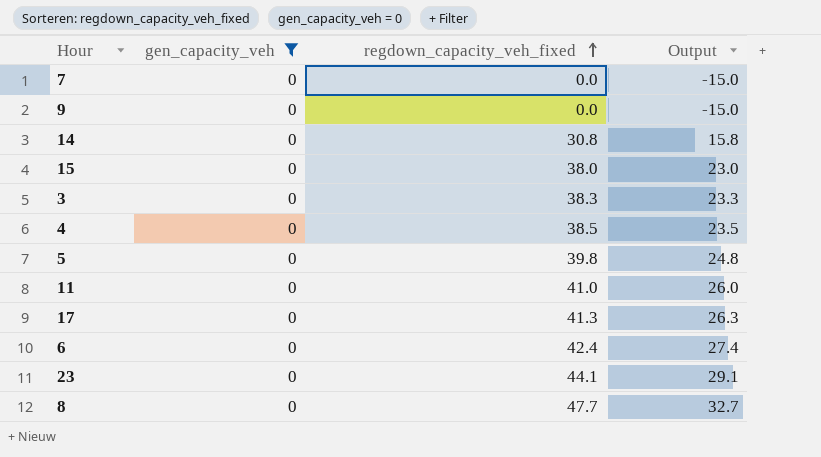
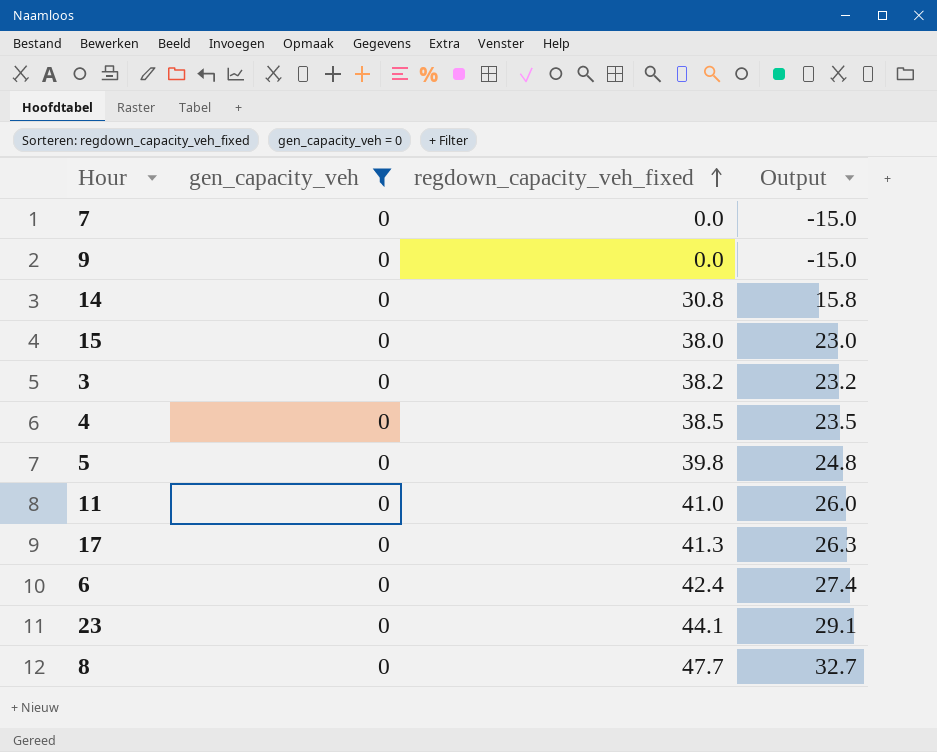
3 | regdown_capacity_veh_fixed: 38.3 -> 38.2
3 | Output: 23.3 -> 23.2

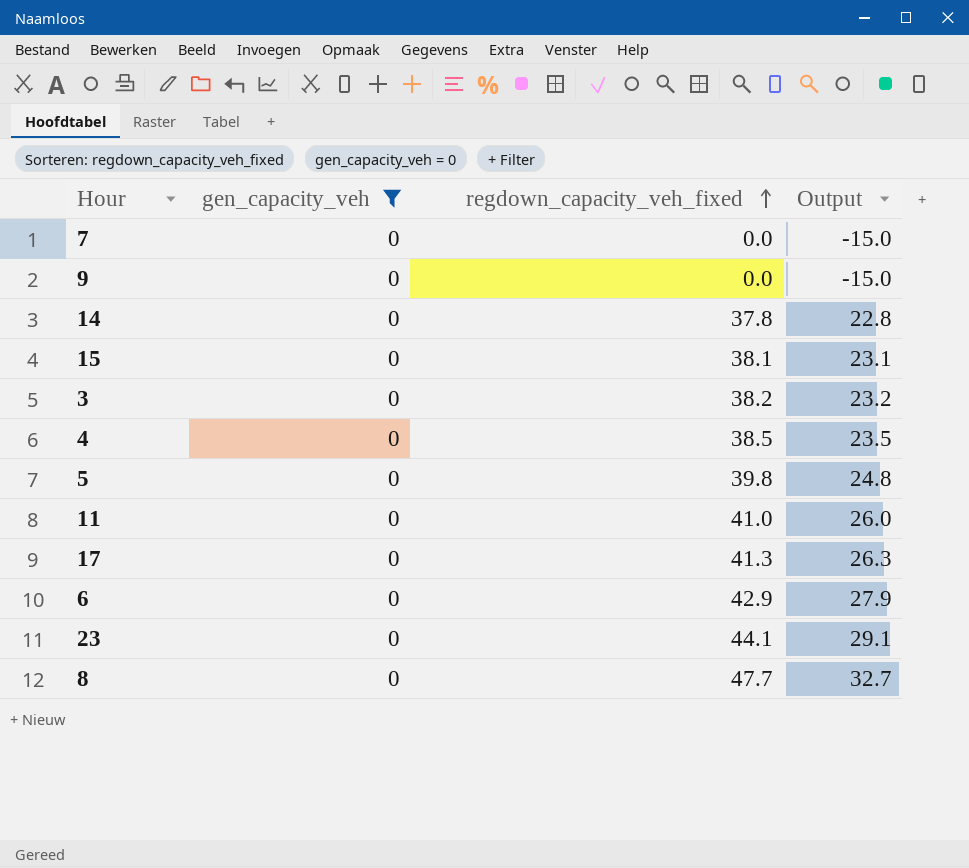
14 | regdown_capacity_veh_fixed: 30.8 -> 37.8
14 | Output: 15.8 -> 22.8
15 | regdown_capacity_veh_fixed: 38.0 -> 38.1
15 | Output: 23.0 -> 23.1
6 | regdown_capacity_veh_fixed: 42.4 -> 42.9
6 | Output: 27.4 -> 27.9

